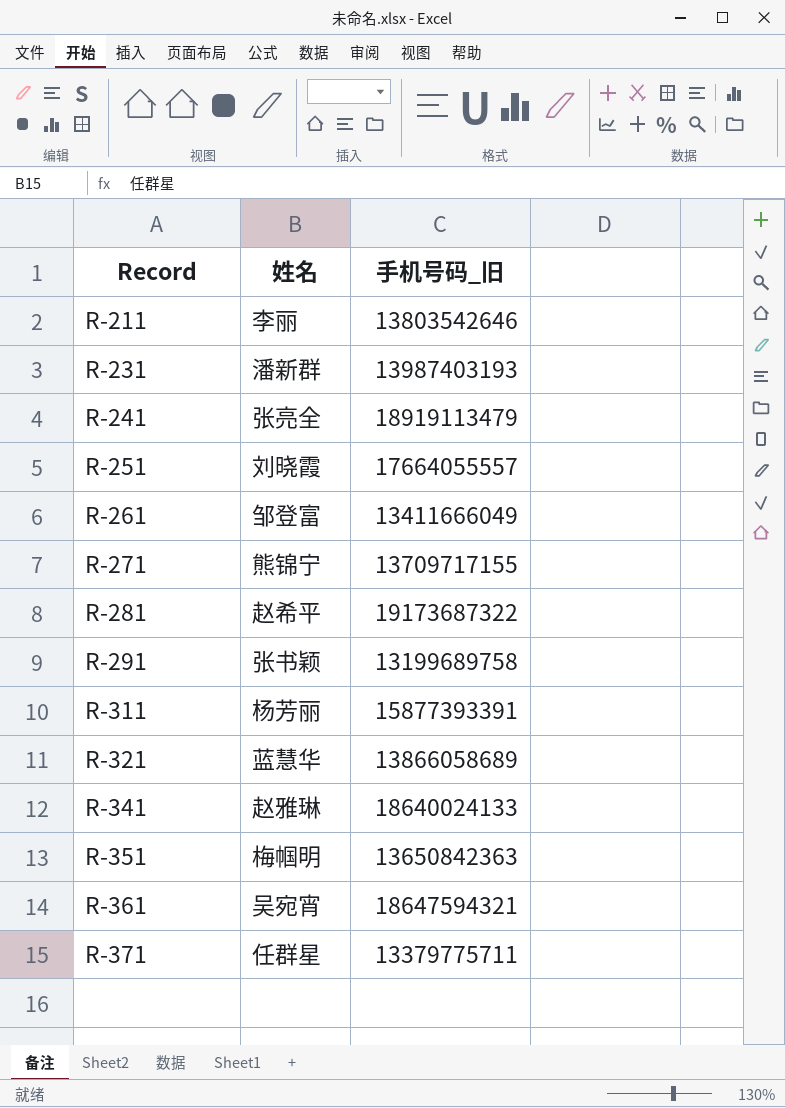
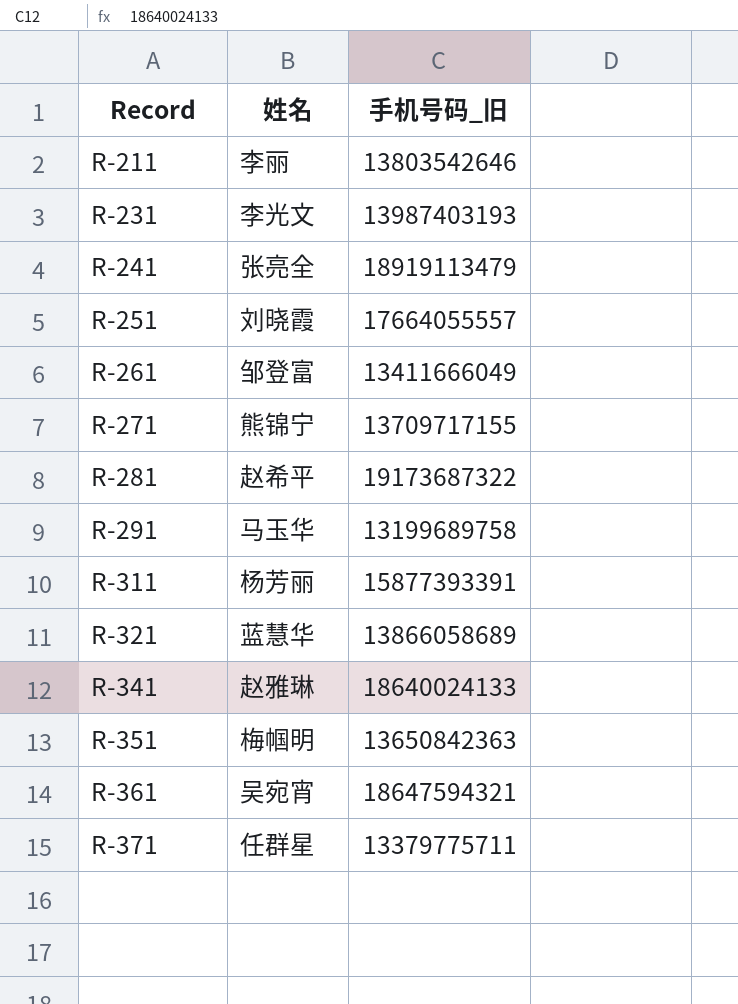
R-231 | 姓名: 潘新群 -> 李光文
R-291 | 姓名: 张书颖 -> 马玉华

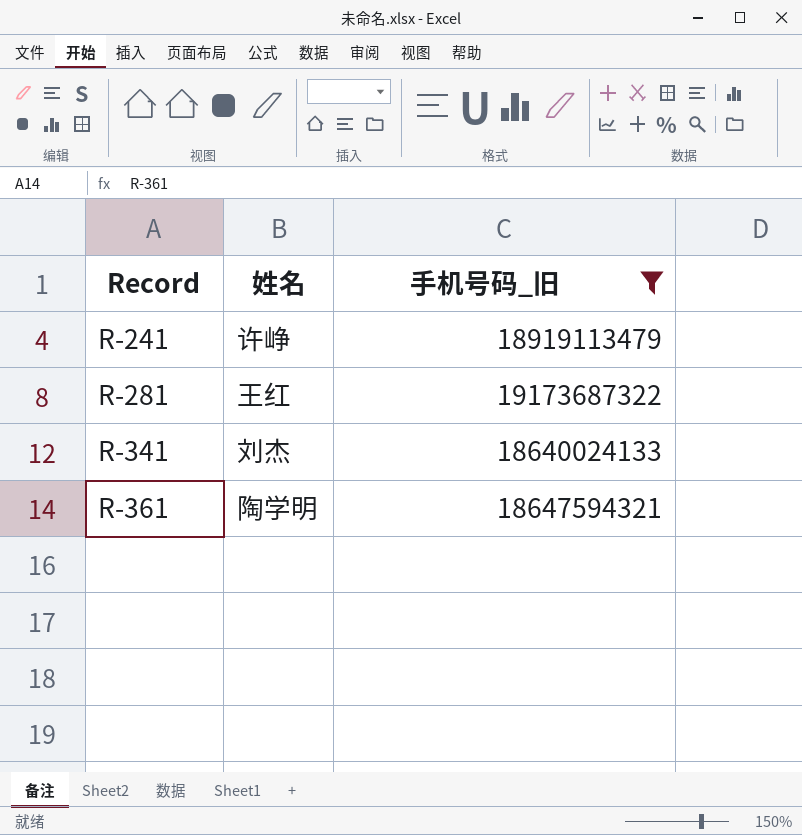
filter: none -> 手机号码_旧 >= 18640024133
R-241 | 姓名: 张亮全 -> 许峥
R-281 | 姓名: 赵希平 -> 王红
R-341 | 姓名: 赵雅琳 -> 刘杰
R-361 | 姓名: 吴宛宵 -> 陶学明

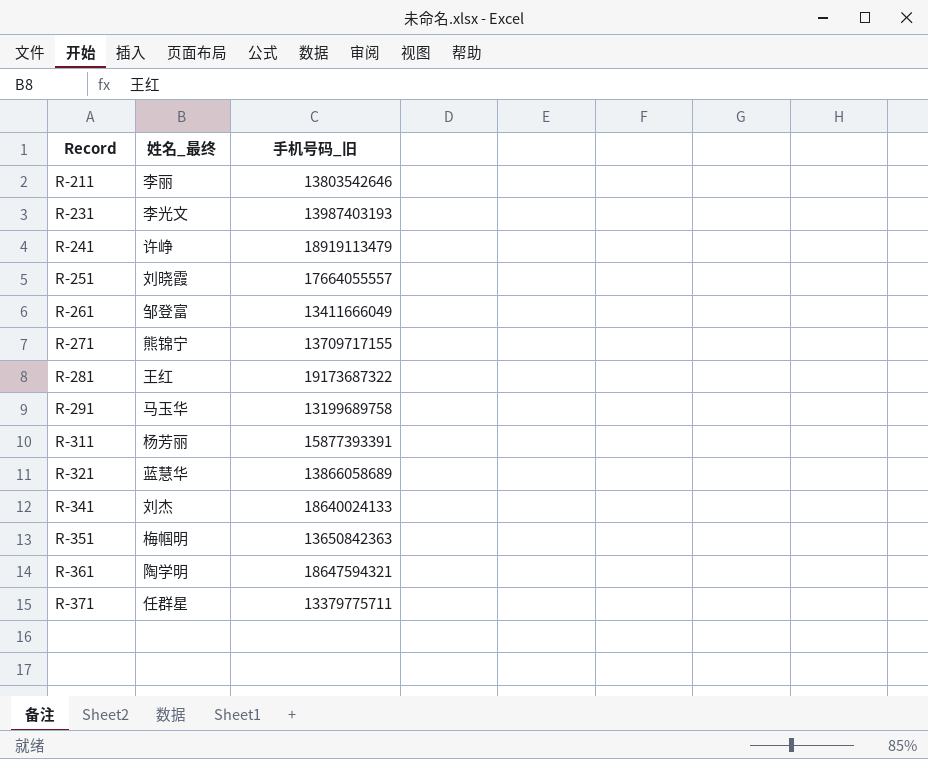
filter: 手机号码_旧 >= 18640024133 -> none
column name: 姓名 -> 姓名_最终

